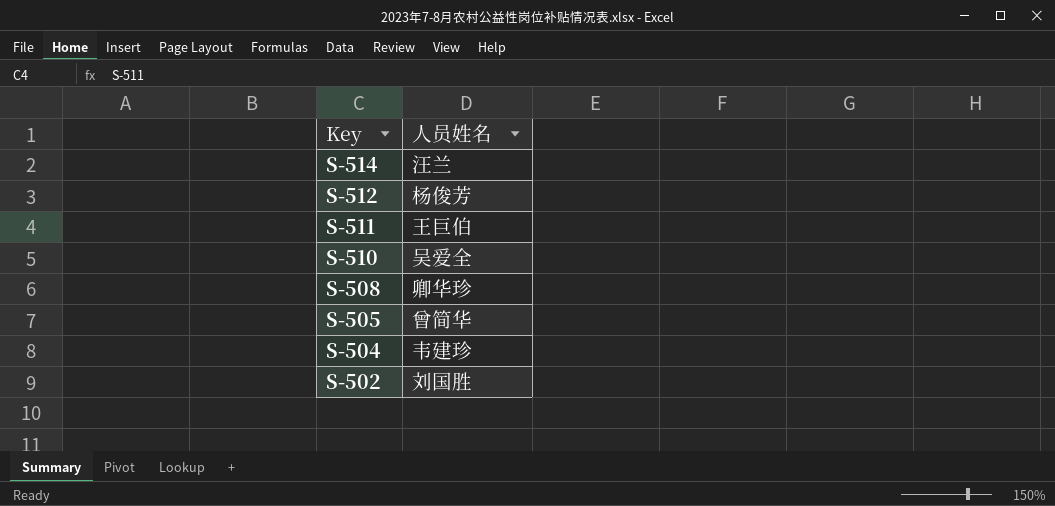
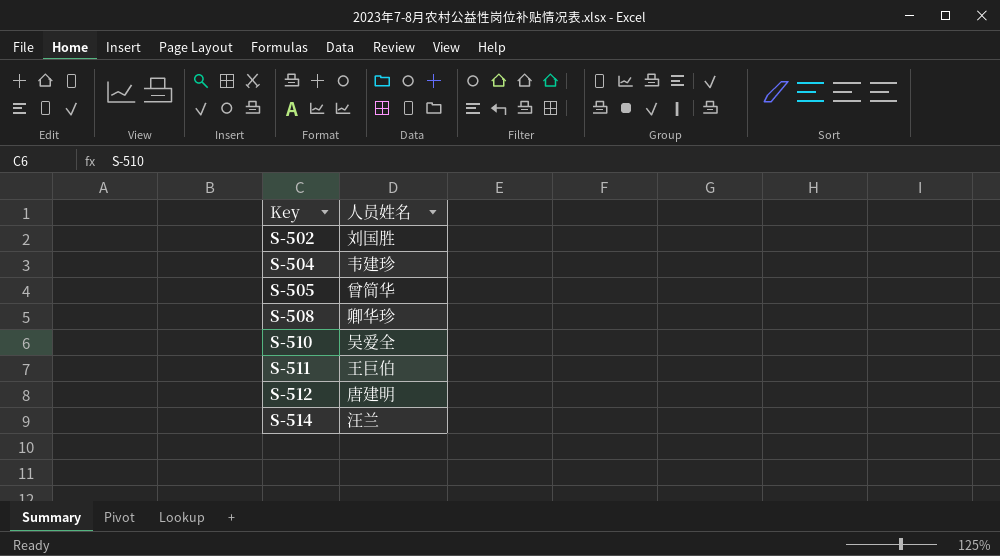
row order: Key descending -> Key ascending
S-512 | 人员姓名: 杨俊芳 -> 唐建明

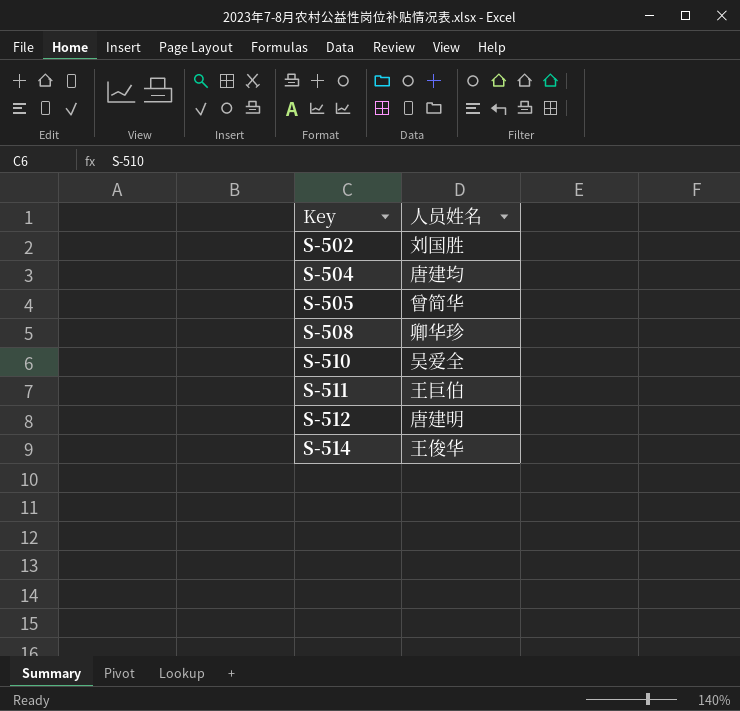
S-504 | 人员姓名: 韦建珍 -> 唐建均
S-514 | 人员姓名: 汪兰 -> 王俊华

